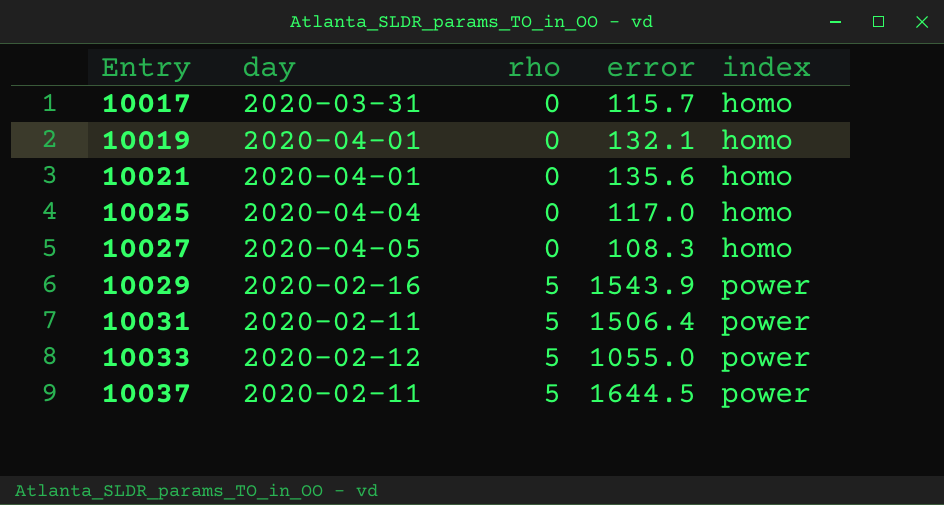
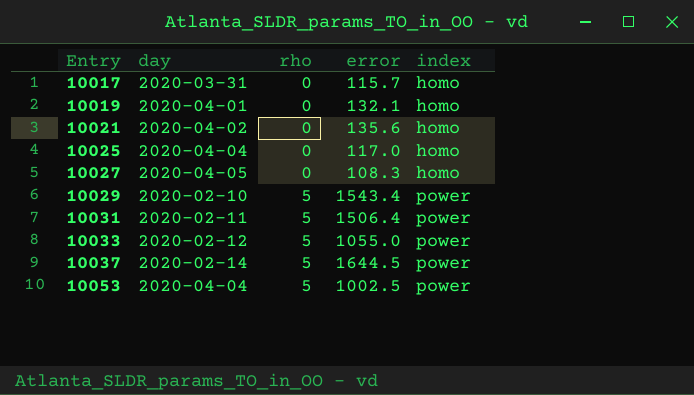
10021 | day: 2020-04-01 -> 2020-04-02
10029 | day: 2020-02-16 -> 2020-02-10
10029 | error: 1543.9 -> 1543.4
10037 | day: 2020-02-11 -> 2020-02-14
row 10053: none -> 2020-04-04 | 5 | 1002.5 | power

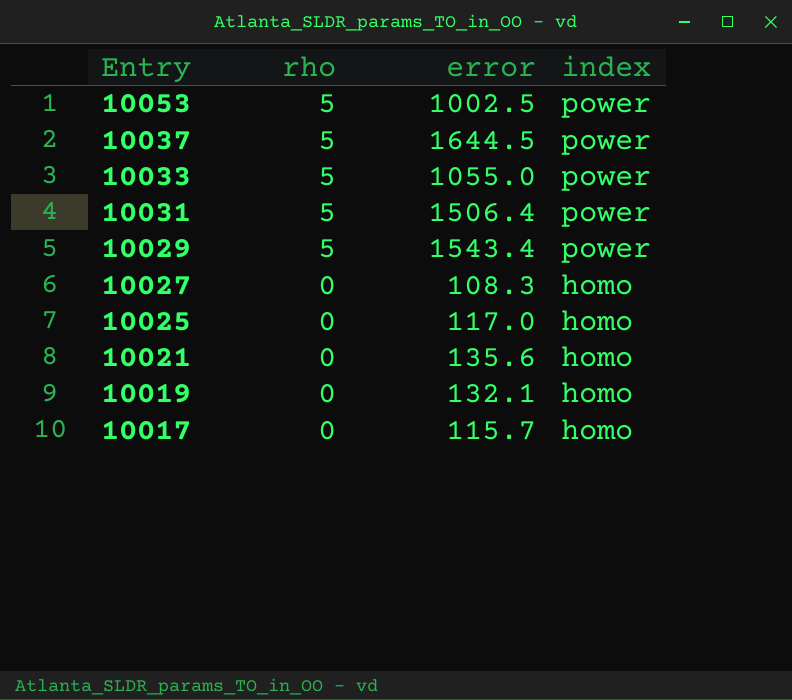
row order: Entry ascending -> Entry descending
column day | position: 2 -> none

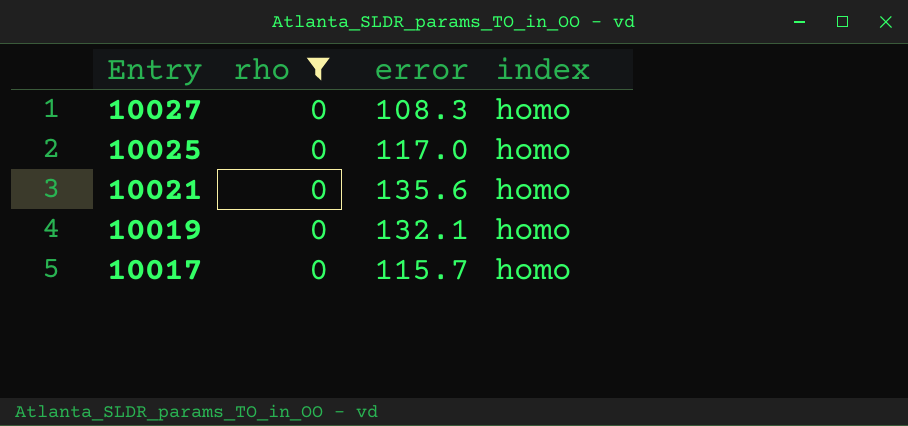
filter: none -> rho = 0

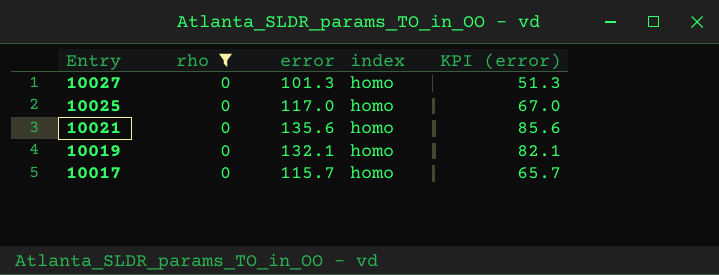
column KPI (error) | formula: none -> [error] - 50
10027 | error: 108.3 -> 101.3

